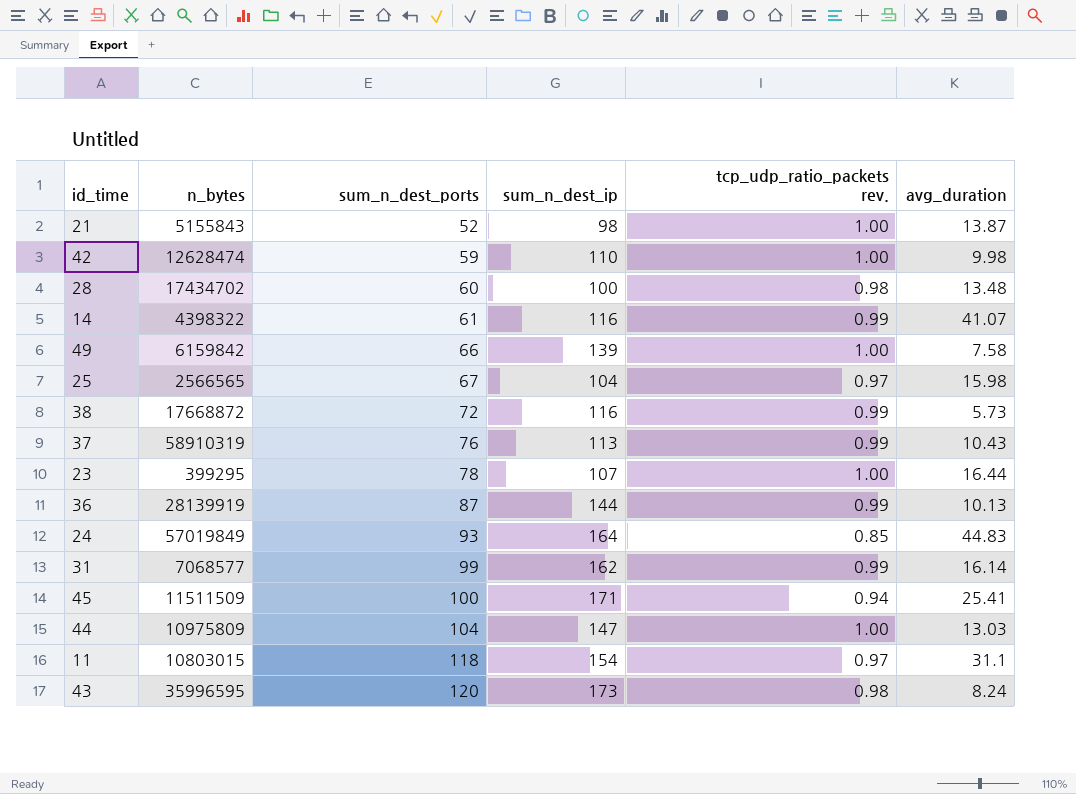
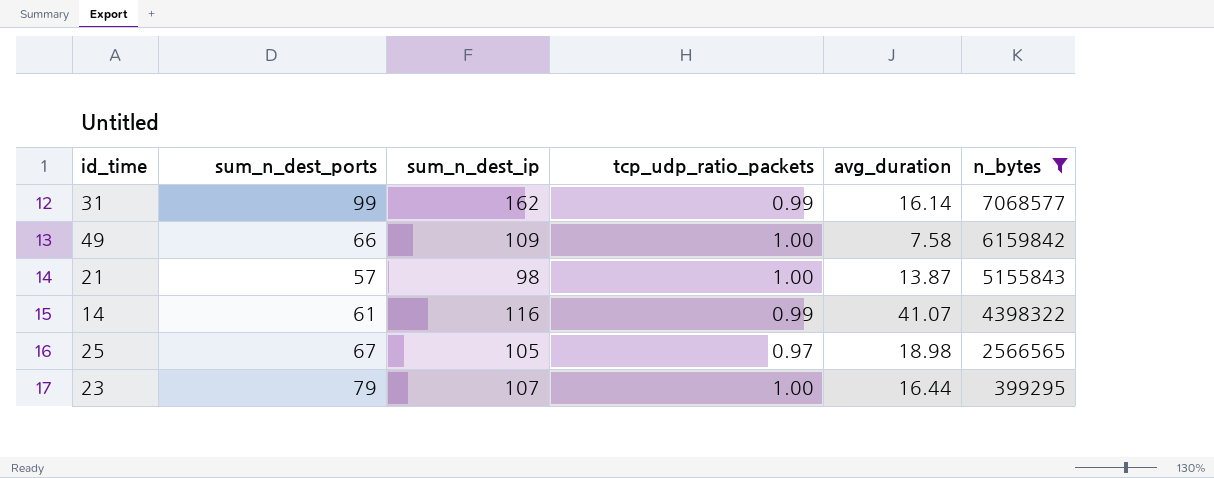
filter: none -> n_bytes <= 7068577
row order: sum_n_dest_ports ascending -> n_bytes descending
column name: tcp_udp_ratio_packets rev. -> tcp_udp_ratio_packets
column n_bytes | position: 2 -> 6
49 | sum_n_dest_ip: 139 -> 109
21 | sum_n_dest_ports: 52 -> 57
25 | sum_n_dest_ip: 104 -> 105
25 | avg_duration: 15.98 -> 18.98
23 | sum_n_dest_ports: 78 -> 79

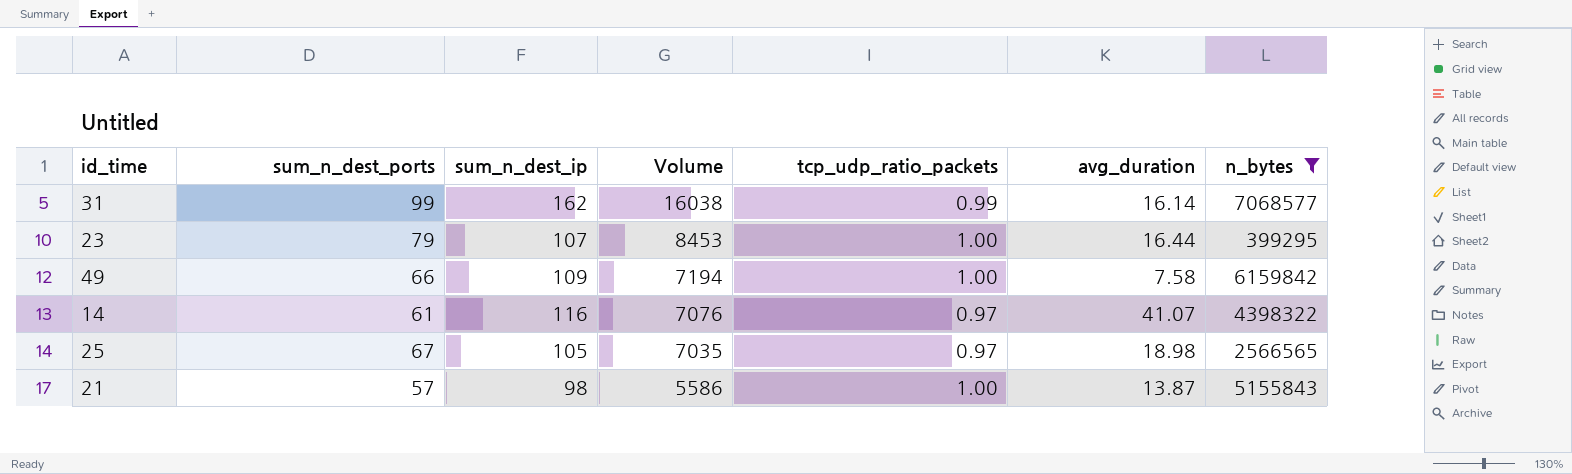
row order: n_bytes descending -> Volume descending
column Volume | formula: none -> [sum_n_dest_ports] * [sum_n_dest_ip]
14 | tcp_udp_ratio_packets: 0.99 -> 0.97

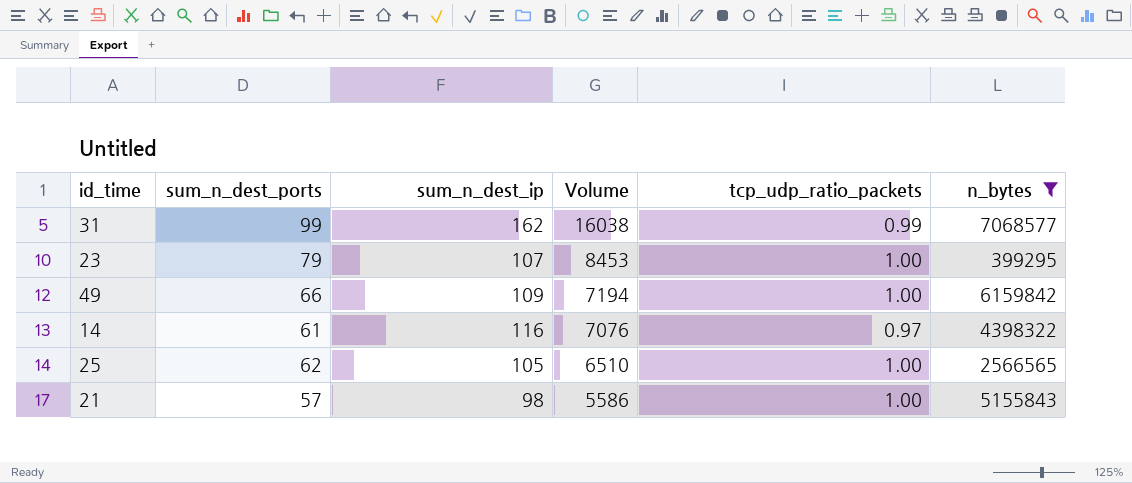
column avg_duration | position: 6 -> none
25 | sum_n_dest_ports: 67 -> 62
25 | Volume: 7035 -> 6510
25 | tcp_udp_ratio_packets: 0.97 -> 1.00

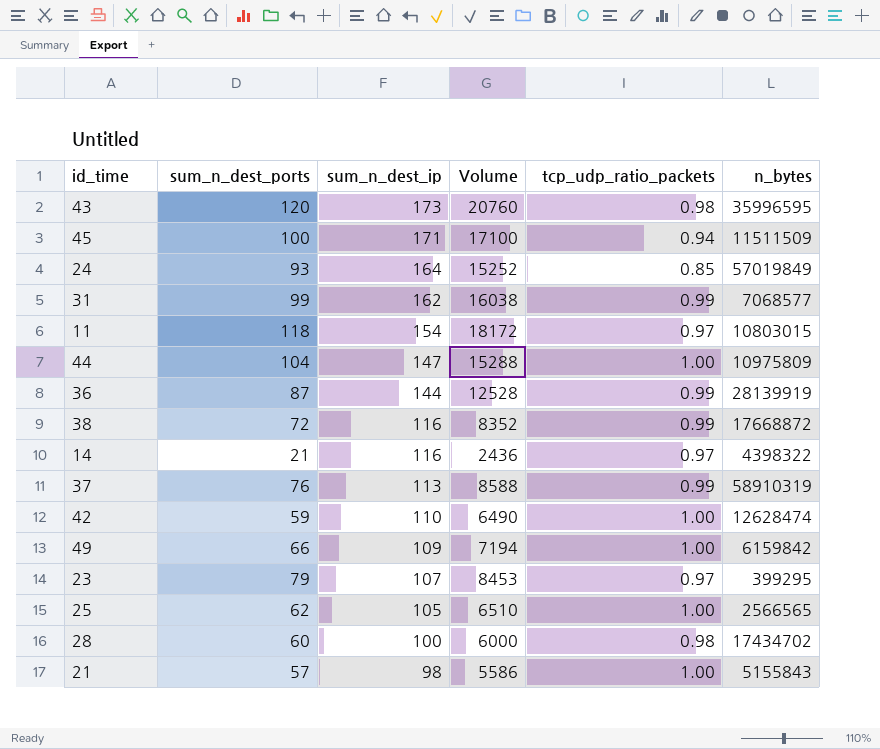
filter: n_bytes <= 7068577 -> none
row order: Volume descending -> sum_n_dest_ip descending
14 | sum_n_dest_ports: 61 -> 21
14 | Volume: 7076 -> 2436
23 | tcp_udp_ratio_packets: 1.00 -> 0.97

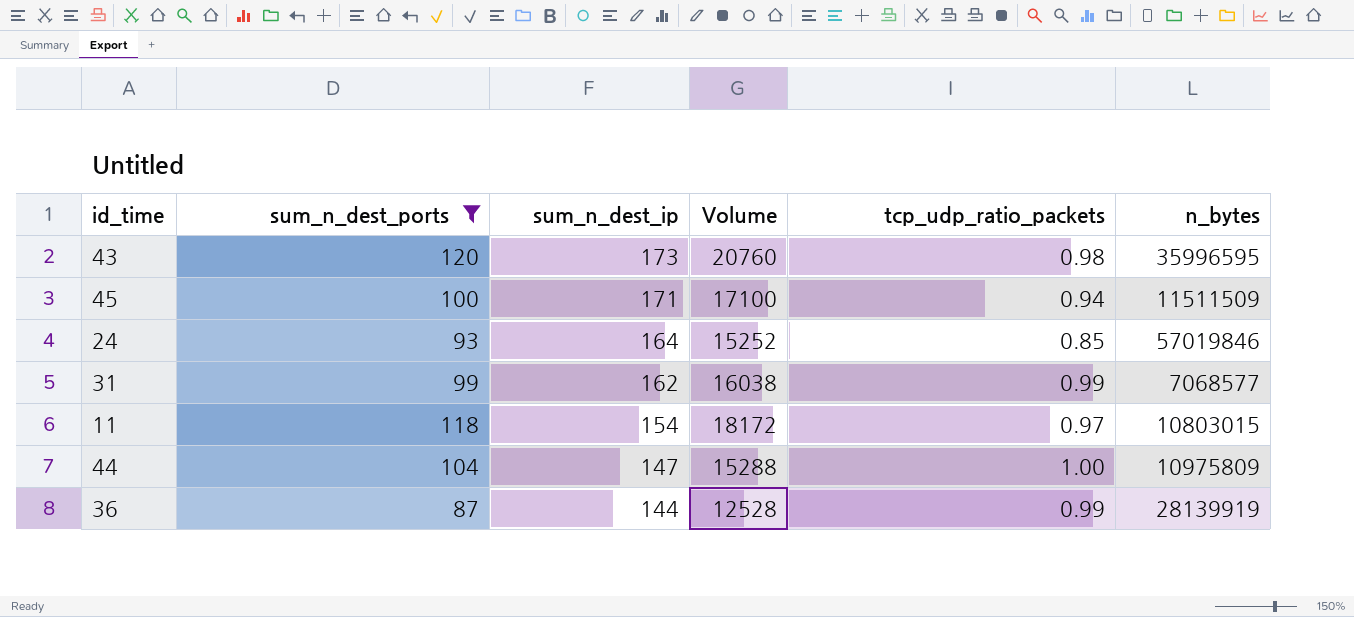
filter: none -> sum_n_dest_ports >= 87
24 | n_bytes: 57019849 -> 57019846

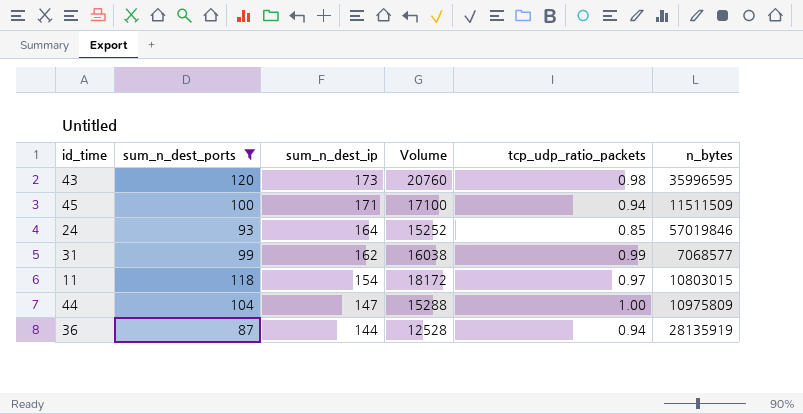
36 | tcp_udp_ratio_packets: 0.99 -> 0.94
36 | n_bytes: 28139919 -> 28135919

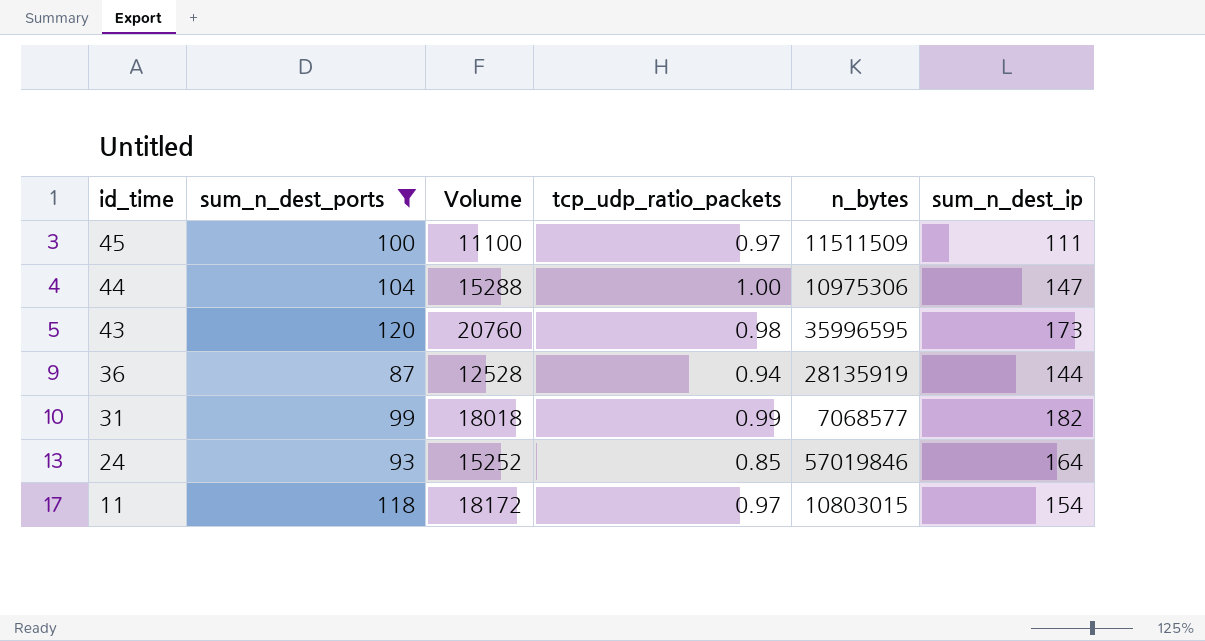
row order: sum_n_dest_ip descending -> id_time descending
column sum_n_dest_ip | position: 3 -> 6
45 | Volume: 17100 -> 11100
45 | tcp_udp_ratio_packets: 0.94 -> 0.97
45 | sum_n_dest_ip: 171 -> 111
44 | n_bytes: 10975809 -> 10975306
31 | Volume: 16038 -> 18018
31 | sum_n_dest_ip: 162 -> 182

